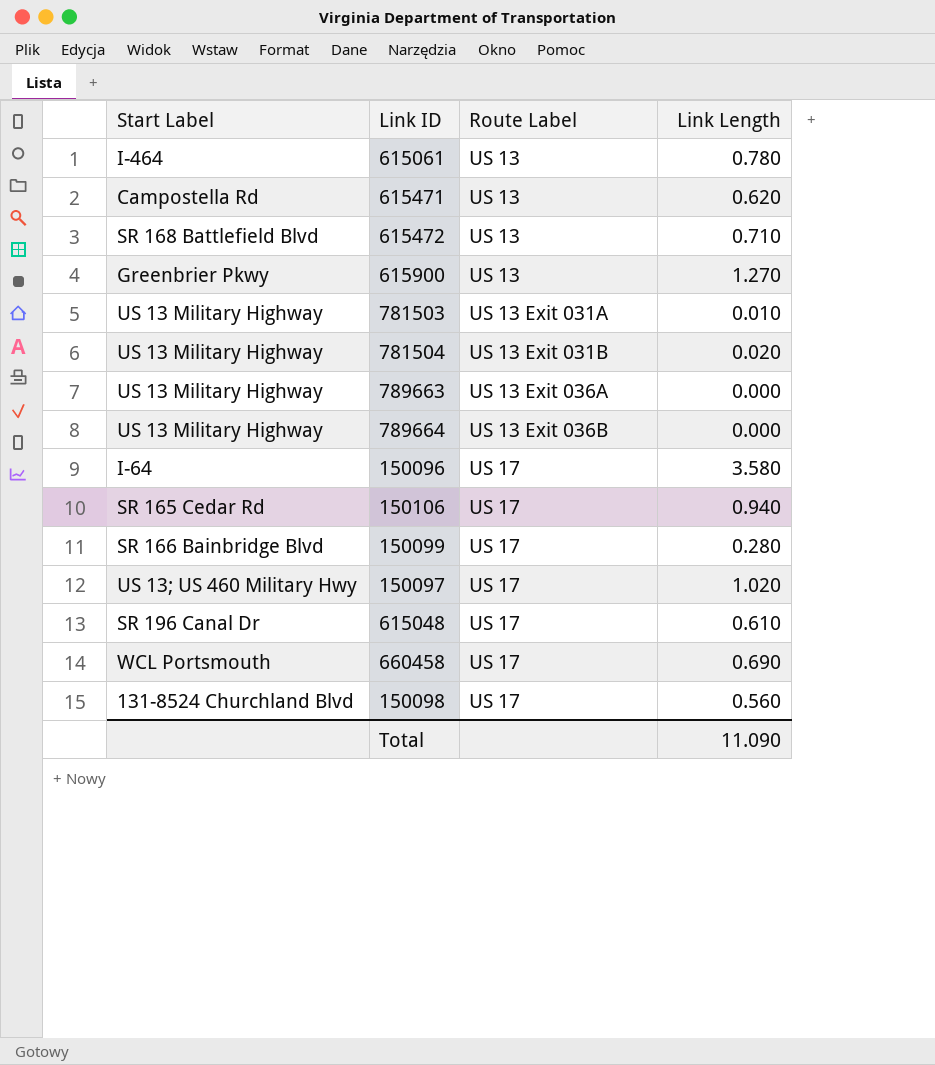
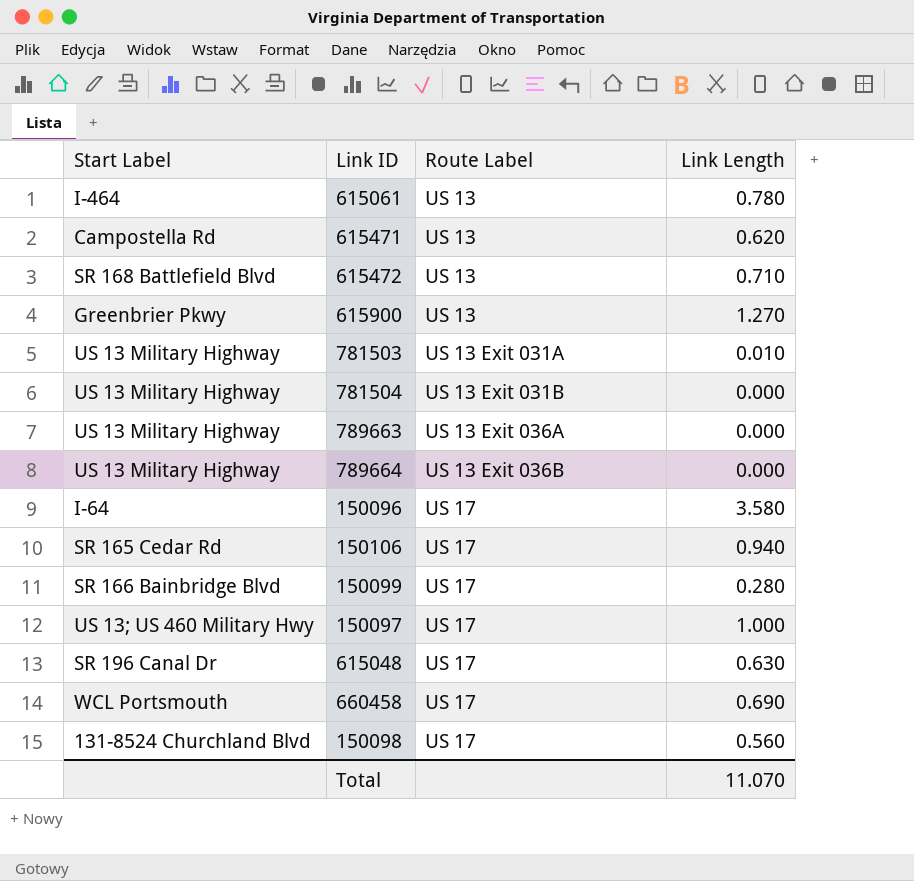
781504 | Link Length: 0.020 -> 0.000
150097 | Link Length: 1.020 -> 1.000
615048 | Link Length: 0.610 -> 0.630
Total | Link Length: 11.090 -> 11.070

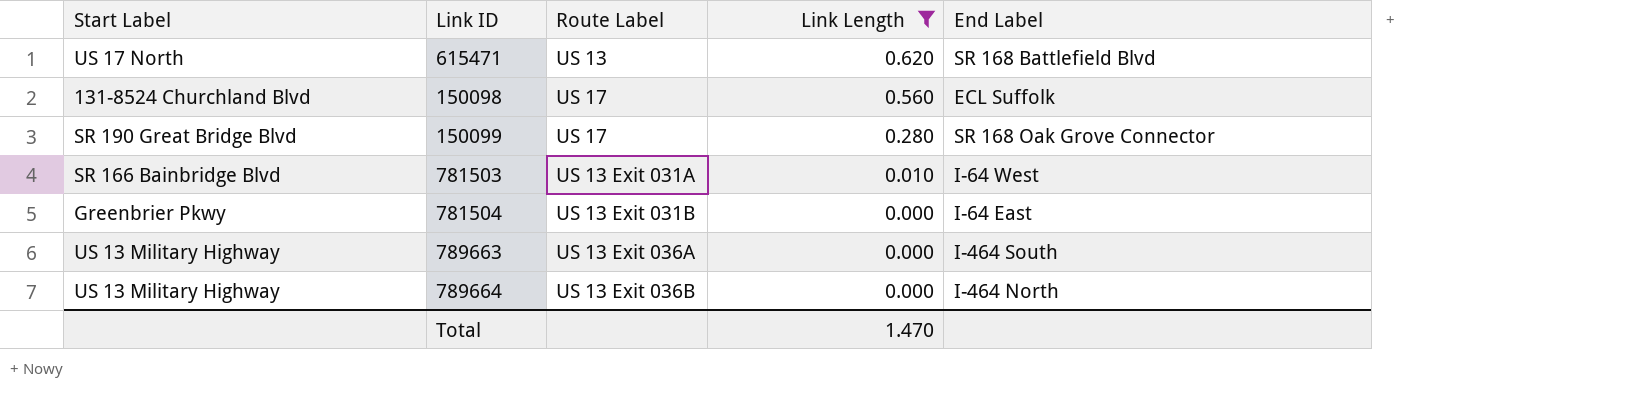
filter: none -> Link Length <= 0.620
row order: Route Label ascending -> Link Length descending
column End Label | position: none -> 5
615471 | Start Label: Campostella Rd -> US 17 North
150099 | Start Label: SR 166 Bainbridge Blvd -> SR 190 Great Bridge Blvd
781503 | Start Label: US 13 Military Highway -> SR 166 Bainbridge Blvd
781504 | Start Label: US 13 Military Highway -> Greenbrier Pkwy
Total | Link Length: 11.070 -> 1.470

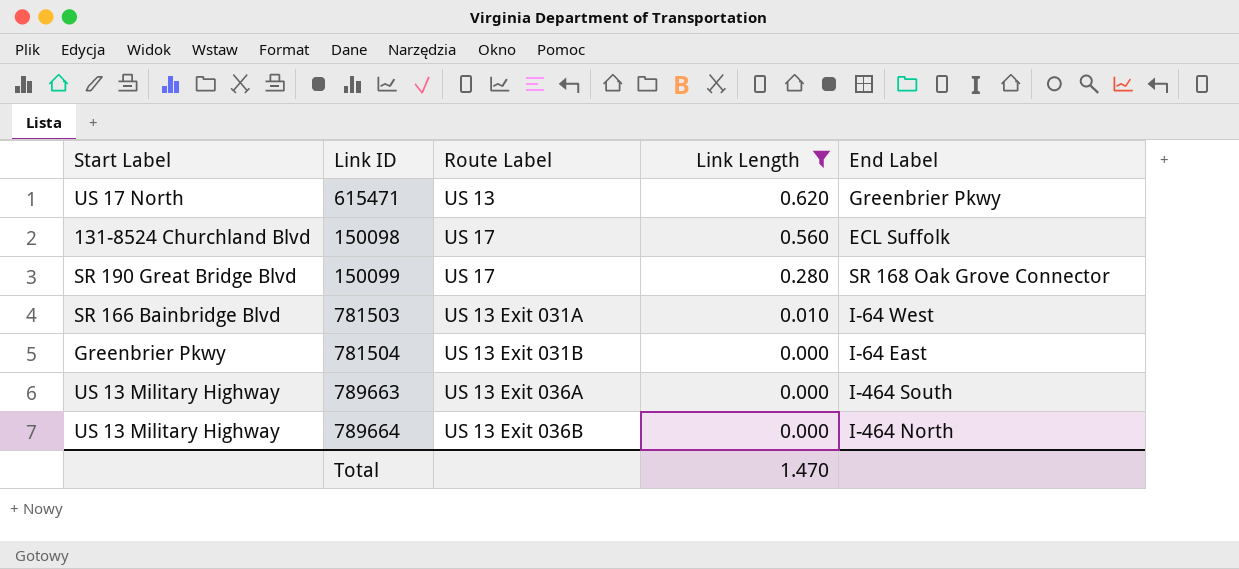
615471 | End Label: SR 168 Battlefield Blvd -> Greenbrier Pkwy

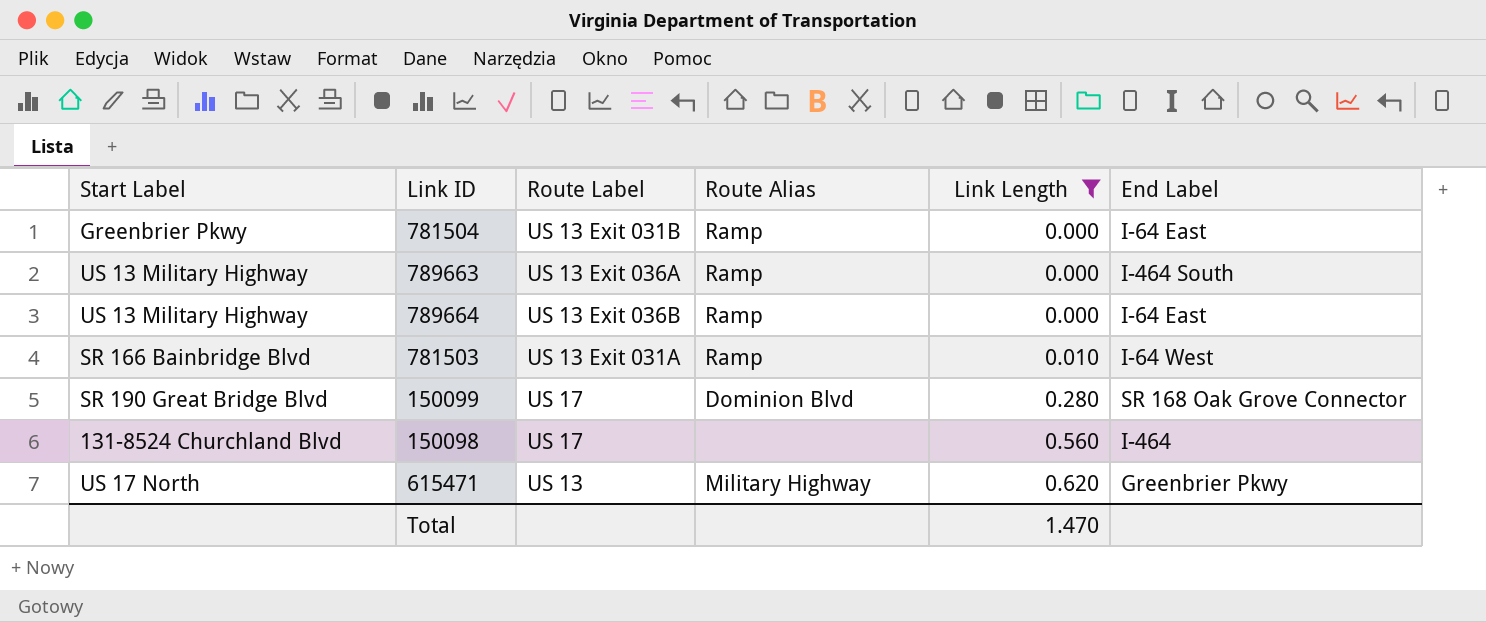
row order: Link Length descending -> Link Length ascending
column Route Alias | position: none -> 4
789664 | End Label: I-464 North -> I-64 East
150098 | End Label: ECL Suffolk -> I-464

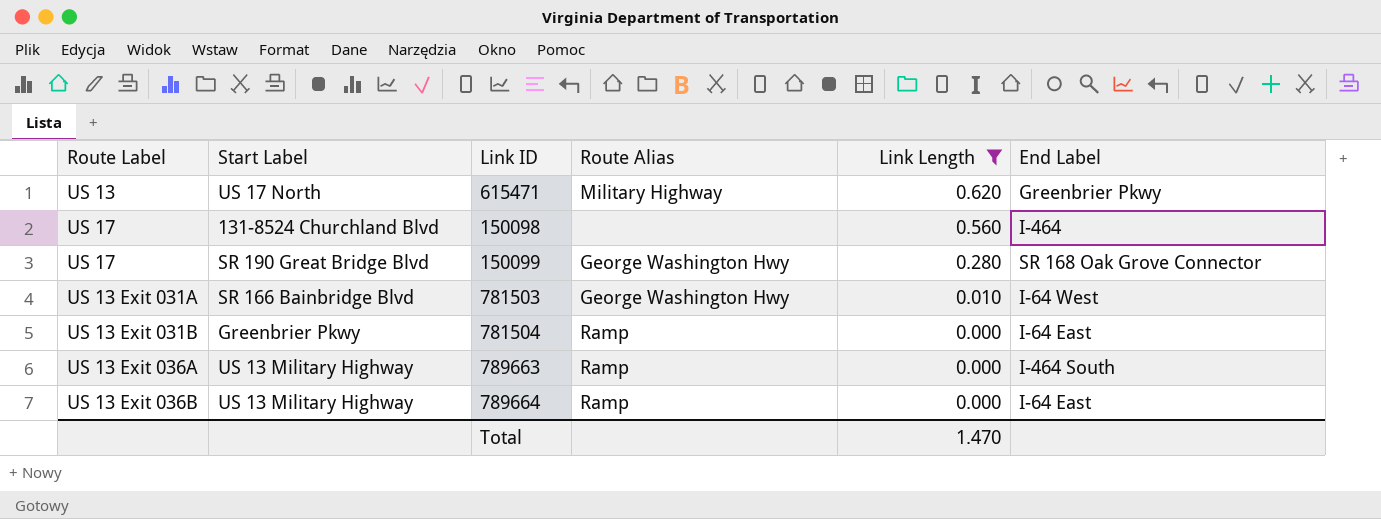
row order: Link Length ascending -> Link Length descending
column Route Label | position: 3 -> 1
150099 | Route Alias: Dominion Blvd -> George Washington Hwy
781503 | Route Alias: Ramp -> George Washington Hwy

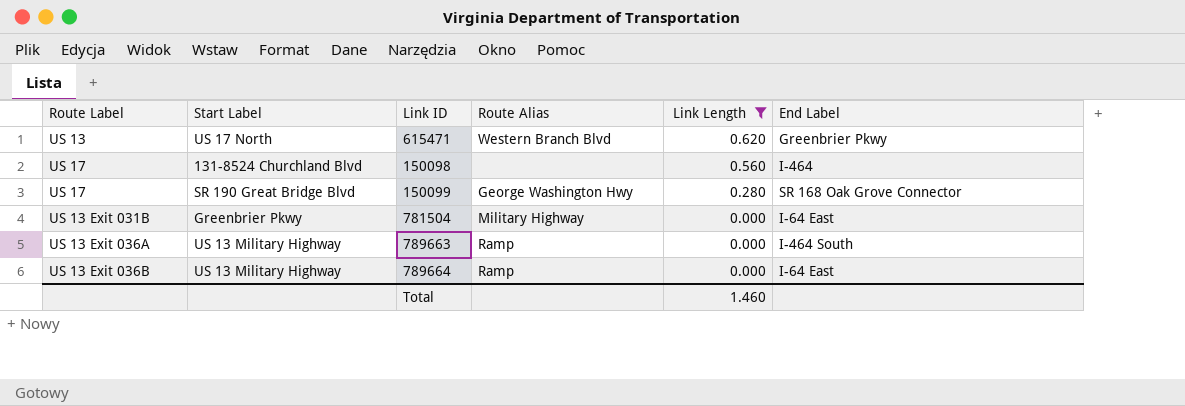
row 781503: US 13 Exit 031A | SR 166 Bainbridge Blvd | George Washington Hwy | 0.010 | I-64 West -> none
615471 | Route Alias: Military Highway -> Western Branch Blvd
781504 | Route Alias: Ramp -> Military Highway
Total | Link Length: 1.470 -> 1.460

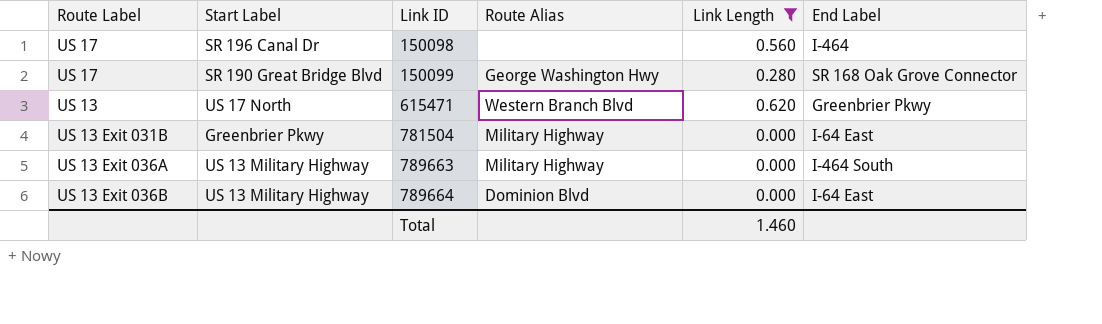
row order: Link Length descending -> Link ID ascending
150098 | Start Label: 131-8524 Churchland Blvd -> SR 196 Canal Dr
789663 | Route Alias: Ramp -> Military Highway
789664 | Route Alias: Ramp -> Dominion Blvd

